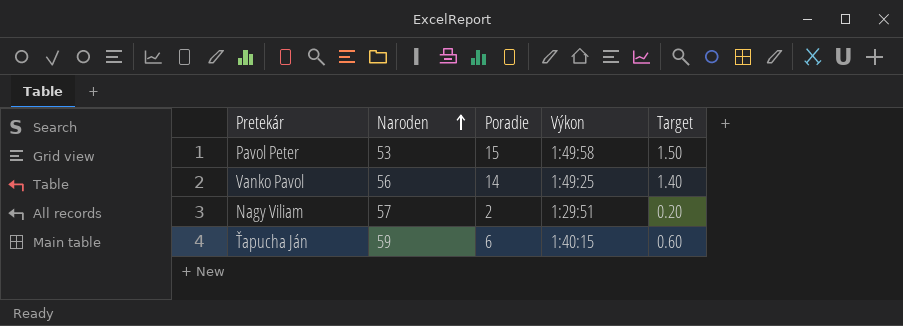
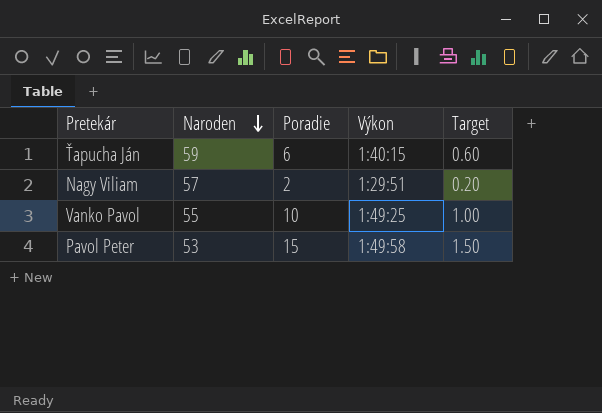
row order: Naroden ascending -> Naroden descending
Vanko Pavol | Naroden: 56 -> 55
Vanko Pavol | Poradie: 14 -> 10
Vanko Pavol | Target: 1.40 -> 1.00

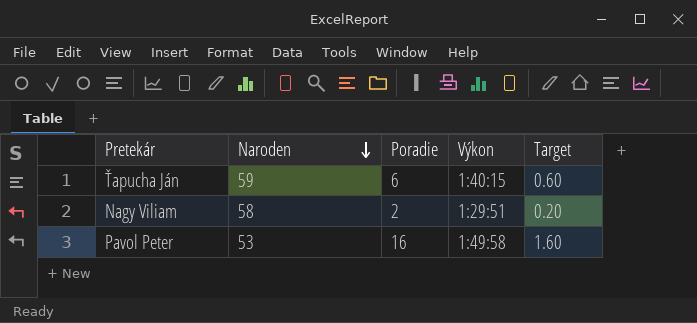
row Vanko Pavol: 55 | 10 | 1:49:25 | 1.00 -> none
Nagy Viliam | Naroden: 57 -> 58
Pavol Peter | Poradie: 15 -> 16
Pavol Peter | Target: 1.50 -> 1.60

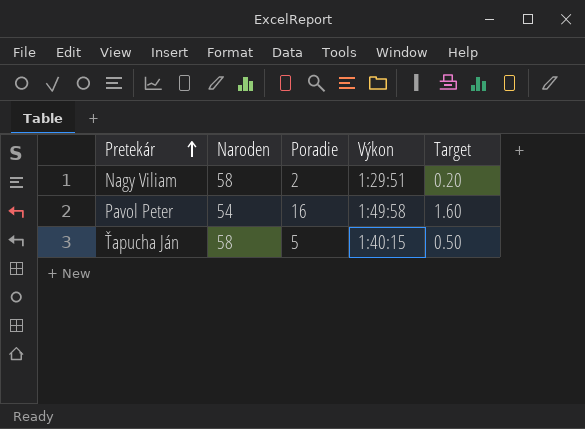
row order: Naroden descending -> Pretekár ascending
Pavol Peter | Naroden: 53 -> 54
Ťapucha Ján | Naroden: 59 -> 58
Ťapucha Ján | Poradie: 6 -> 5
Ťapucha Ján | Target: 0.60 -> 0.50

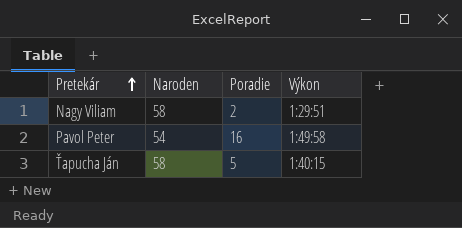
column Target | formula: [Poradie] * 0.1 -> none

